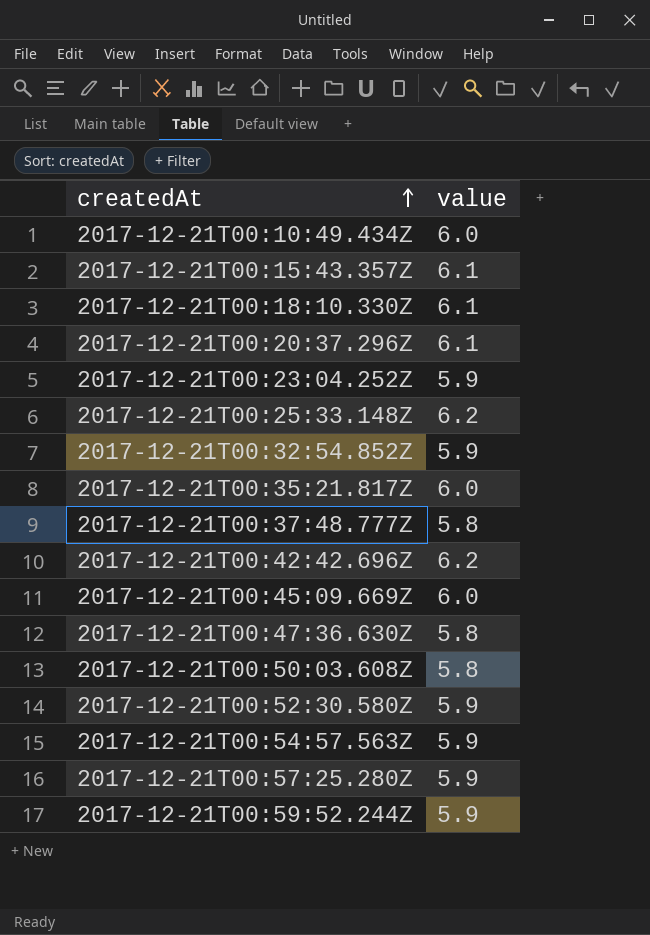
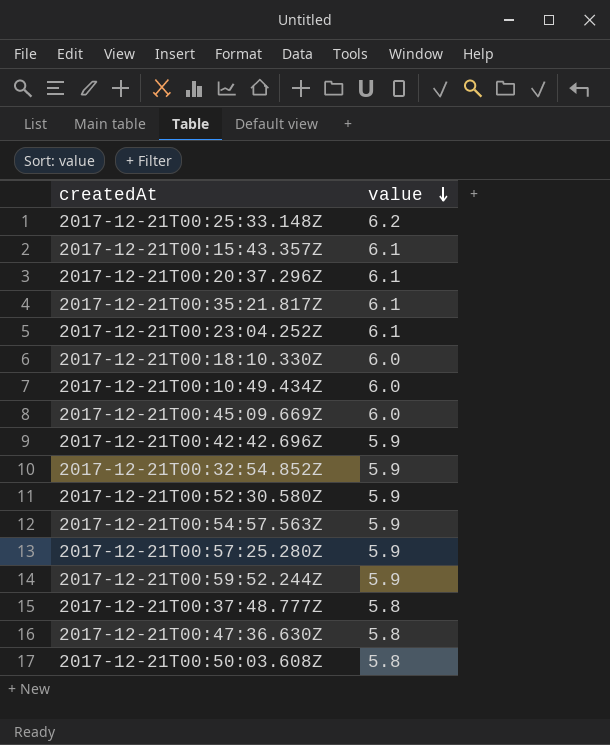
row order: createdAt ascending -> value descending
2017-12-21T00:35:21.817Z | value: 6.0 -> 6.1
2017-12-21T00:23:04.252Z | value: 5.9 -> 6.1
2017-12-21T00:18:10.330Z | value: 6.1 -> 6.0
2017-12-21T00:42:42.696Z | value: 6.2 -> 5.9

